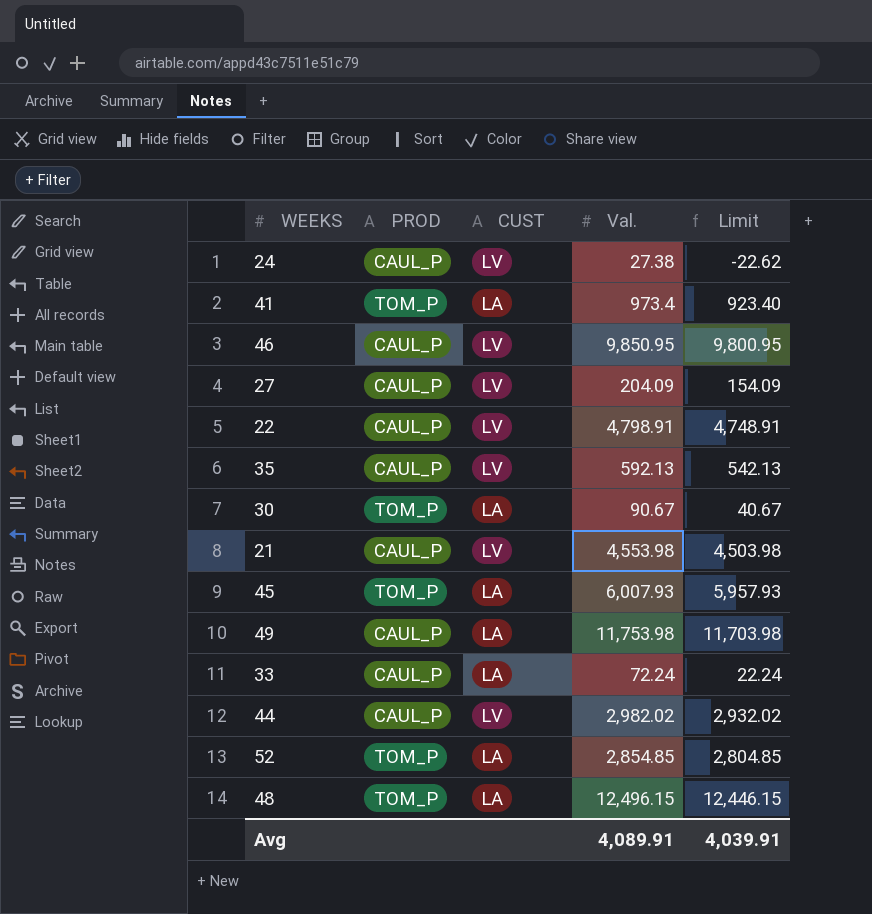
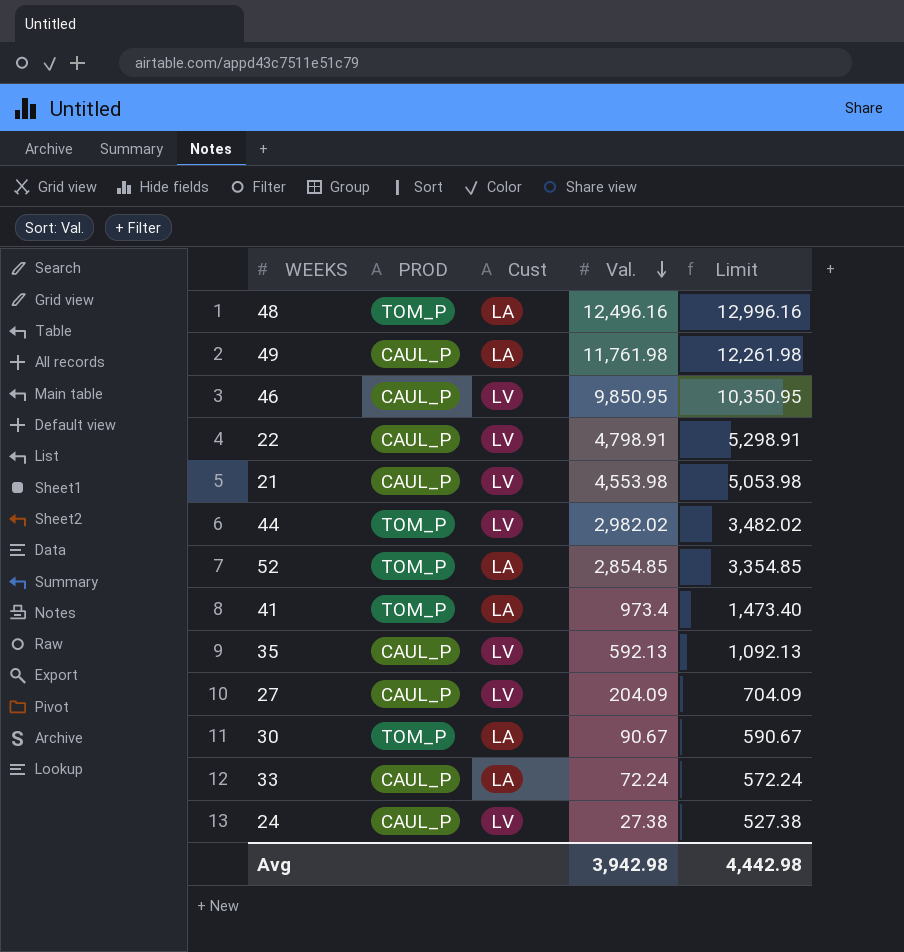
row order: none -> Val. descending
column name: CUST -> Cust
column Limit | formula: [Val.] - 50 -> [Val.] + 500
row 45: TOM_P | LA | 6,007.93 | 5,957.93 -> none
48 | Val.: 12,496.15 -> 12,496.16
49 | Val.: 11,753.98 -> 11,761.98
44 | PROD: CAUL_P -> TOM_P
Avg | Val.: 4,089.91 -> 3,942.98
Avg | Limit: 4,039.91 -> 4,442.98

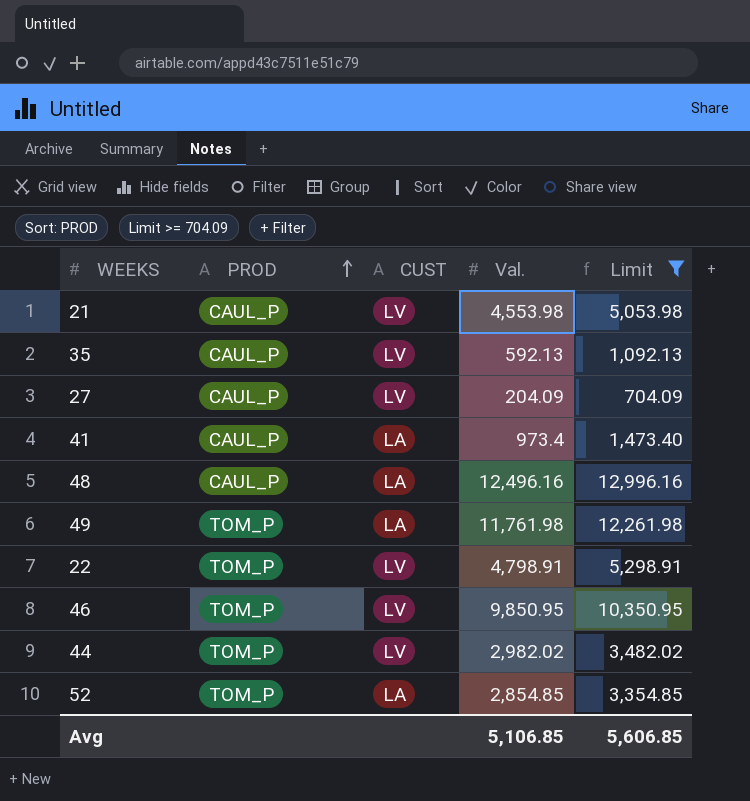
filter: none -> Limit >= 704.09
row order: Val. descending -> PROD ascending
column name: Cust -> CUST
41 | PROD: TOM_P -> CAUL_P
48 | PROD: TOM_P -> CAUL_P
49 | PROD: CAUL_P -> TOM_P
22 | PROD: CAUL_P -> TOM_P
46 | PROD: CAUL_P -> TOM_P
Avg | Val.: 3,942.98 -> 5,106.85
Avg | Limit: 4,442.98 -> 5,606.85

